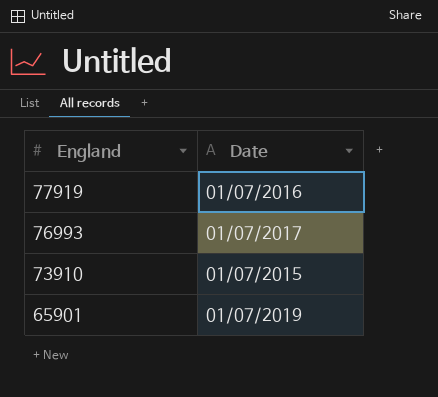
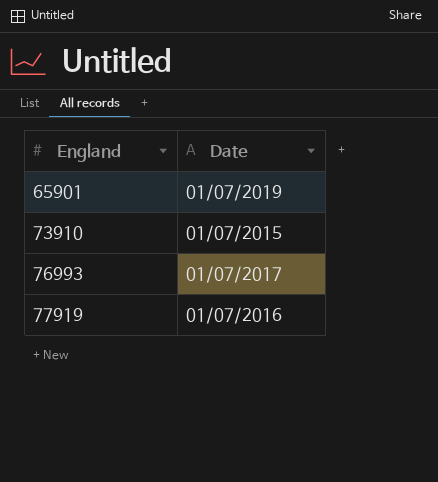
row order: England descending -> England ascending

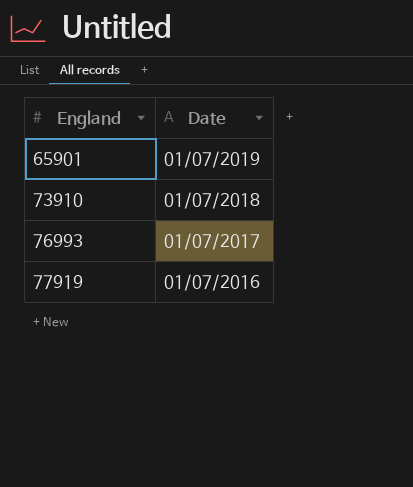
73910 | Date: 01/07/2015 -> 01/07/2018

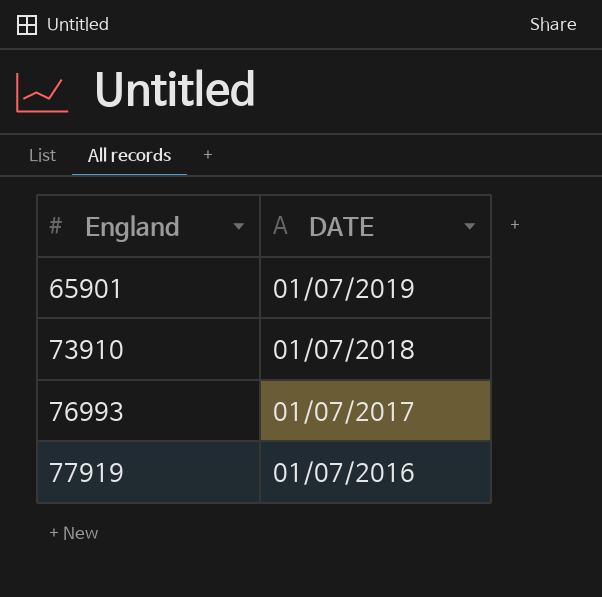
column name: Date -> DATE

